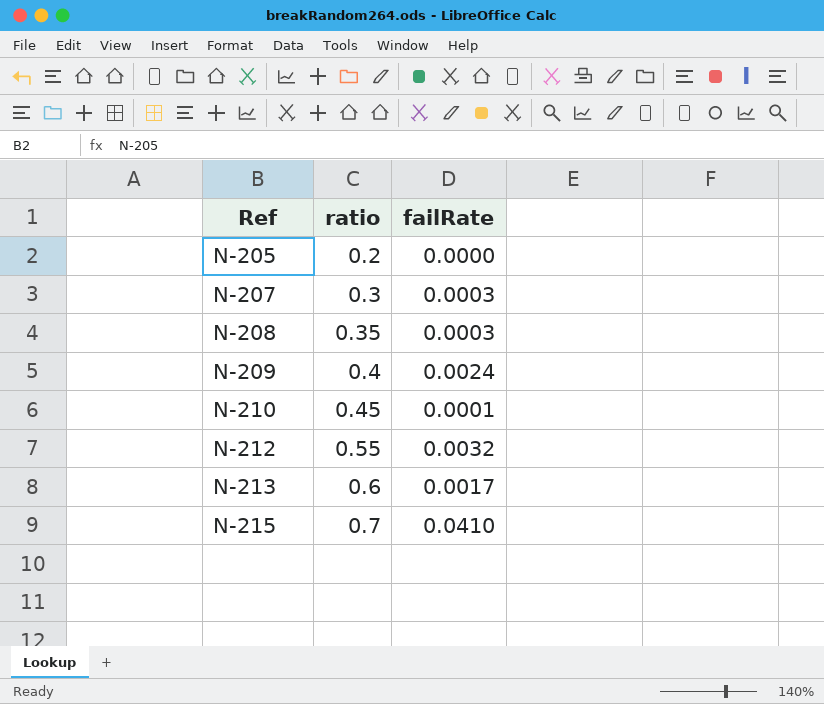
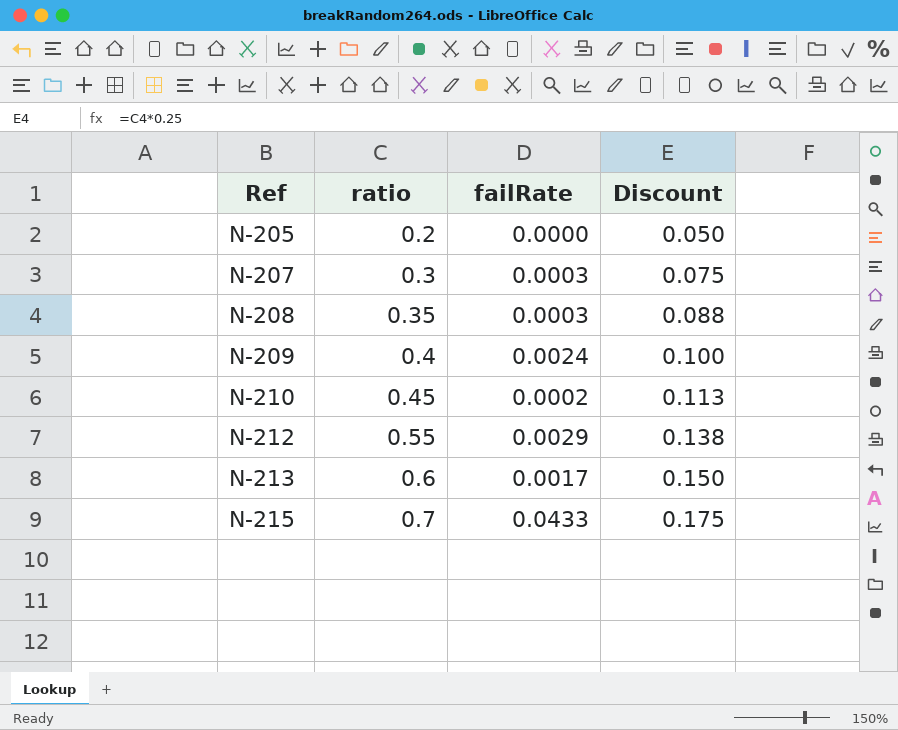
column Discount | formula: none -> [ratio] * 0.25
N-210 | failRate: 0.0001 -> 0.0002
N-212 | failRate: 0.0032 -> 0.0029
N-215 | failRate: 0.0410 -> 0.0433

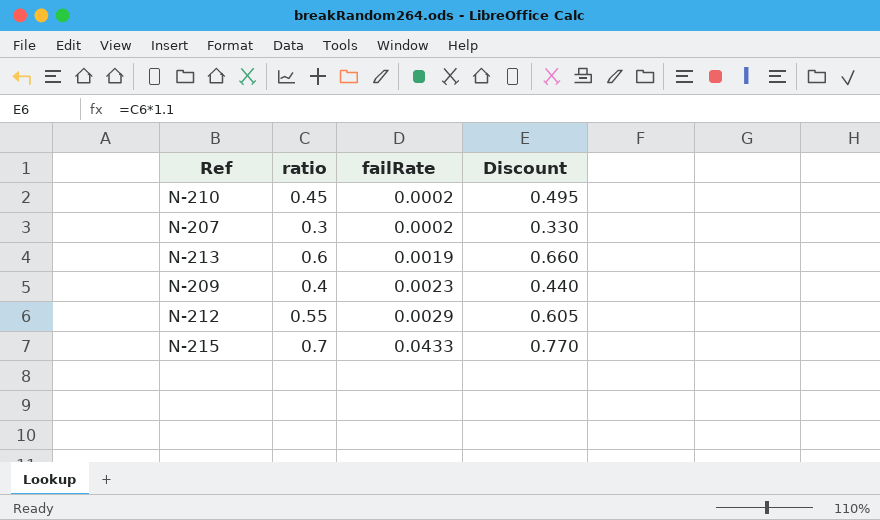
row order: Ref ascending -> failRate ascending
column Discount | formula: [ratio] * 0.25 -> [ratio] * 1.1
row N-205: 0.2 | 0.0000 | 0.050 -> none
row N-208: 0.35 | 0.0003 | 0.088 -> none
N-207 | failRate: 0.0003 -> 0.0002
N-213 | failRate: 0.0017 -> 0.0019
N-209 | failRate: 0.0024 -> 0.0023

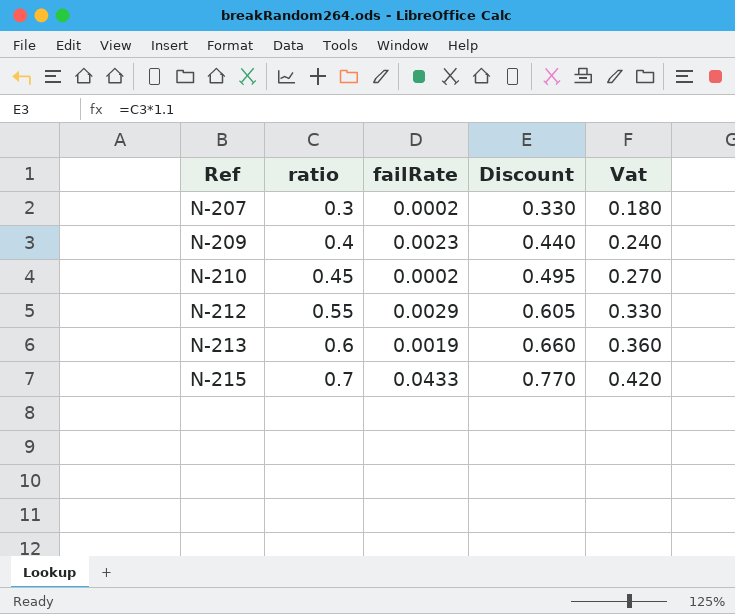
row order: failRate ascending -> Ref ascending
column Vat | formula: none -> [ratio] * 0.6

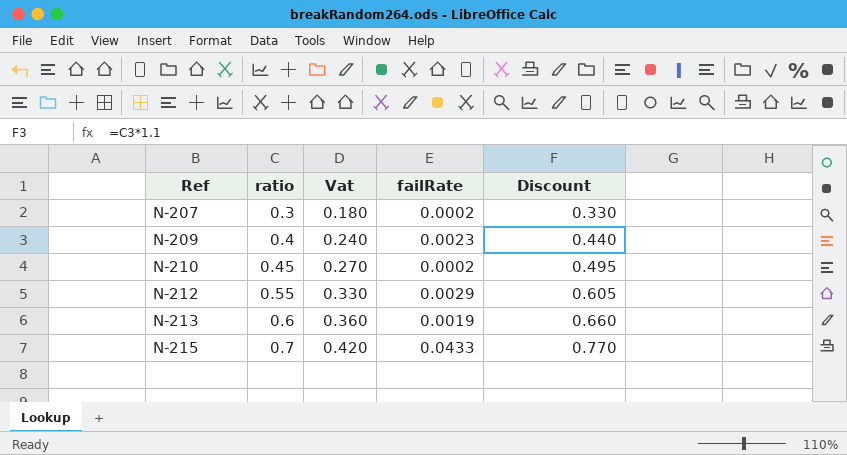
column Vat | position: 5 -> 3

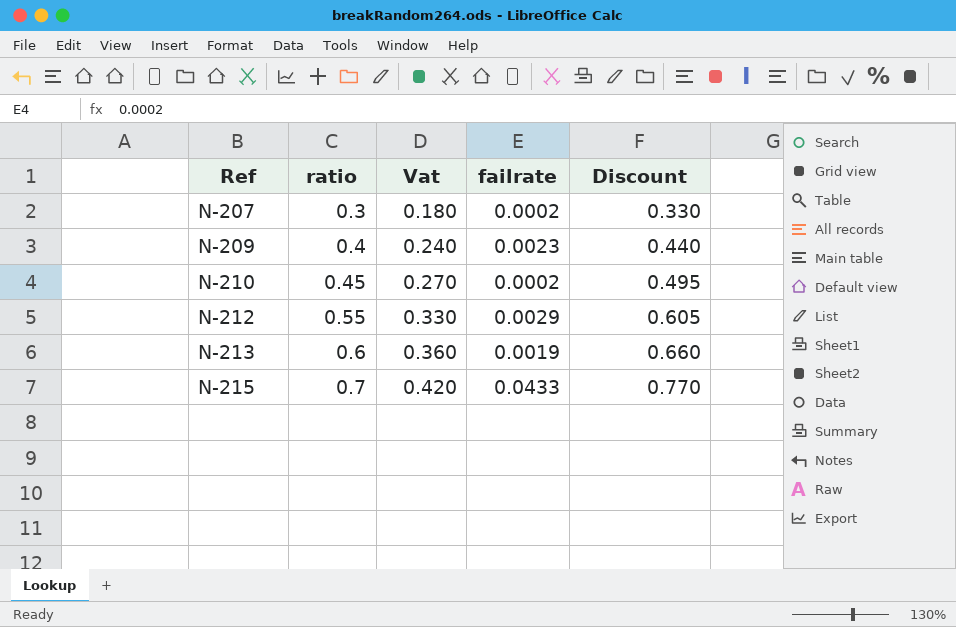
column name: failRate -> failrate

